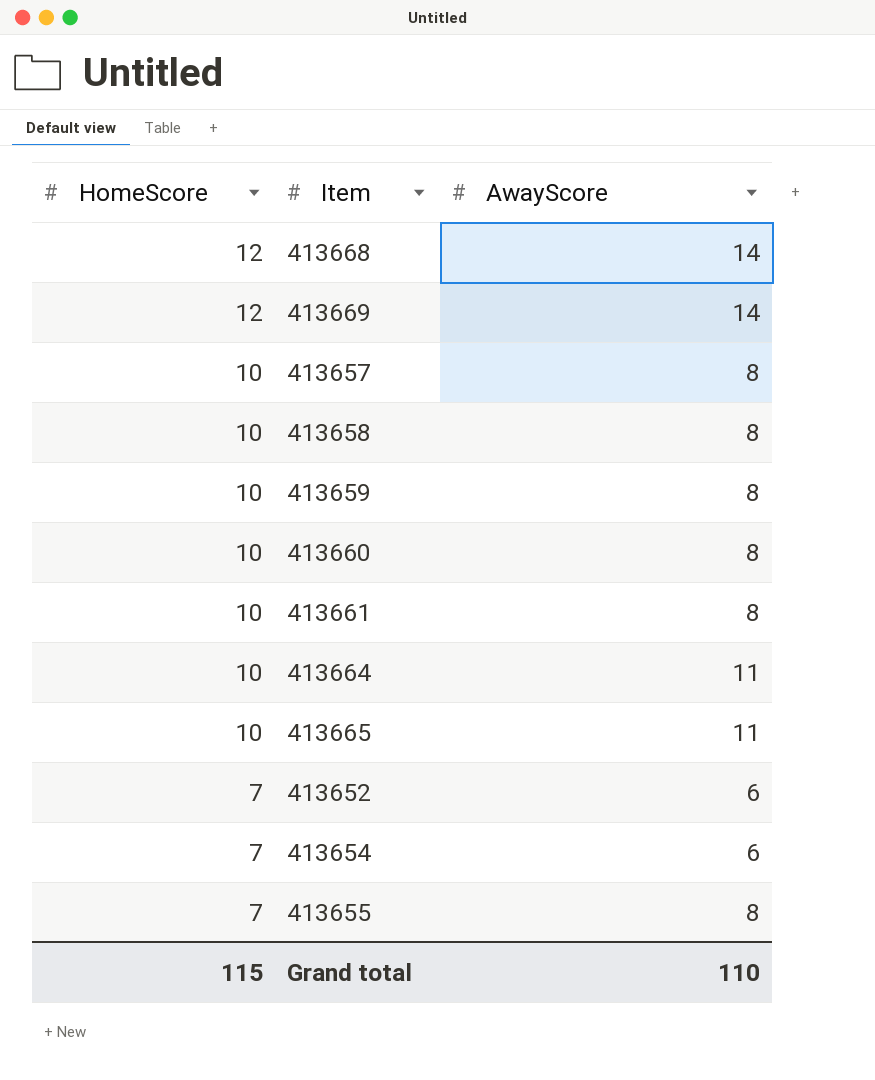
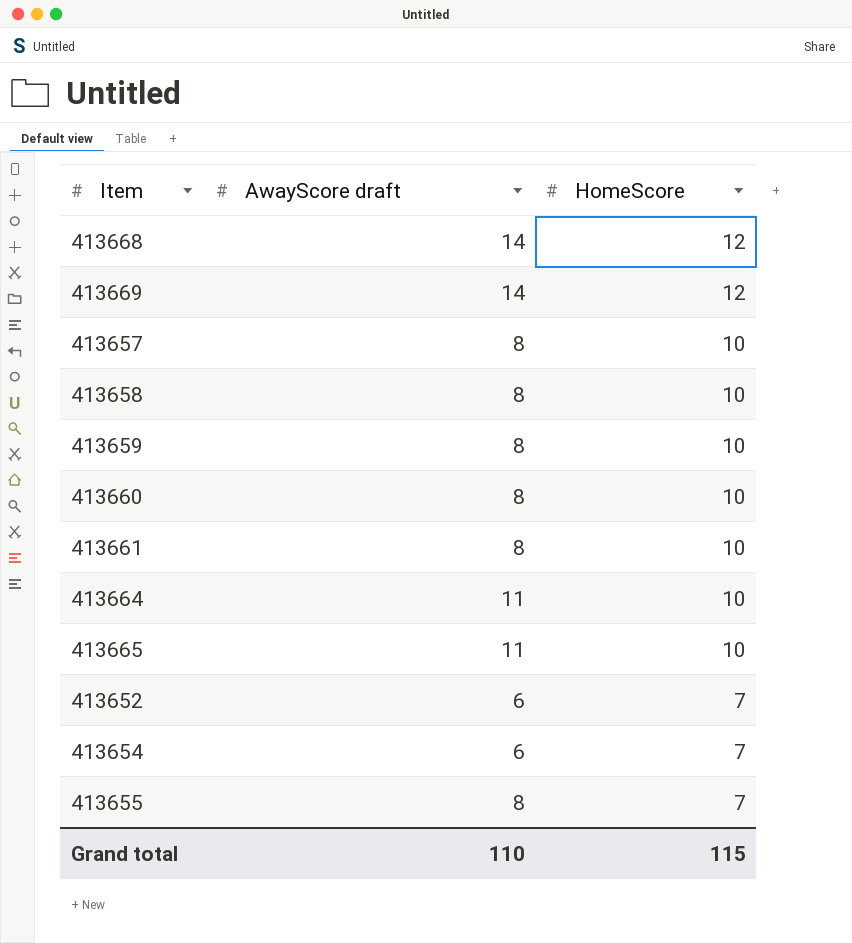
column name: AwayScore -> AwayScore draft
column HomeScore | position: 1 -> 3

